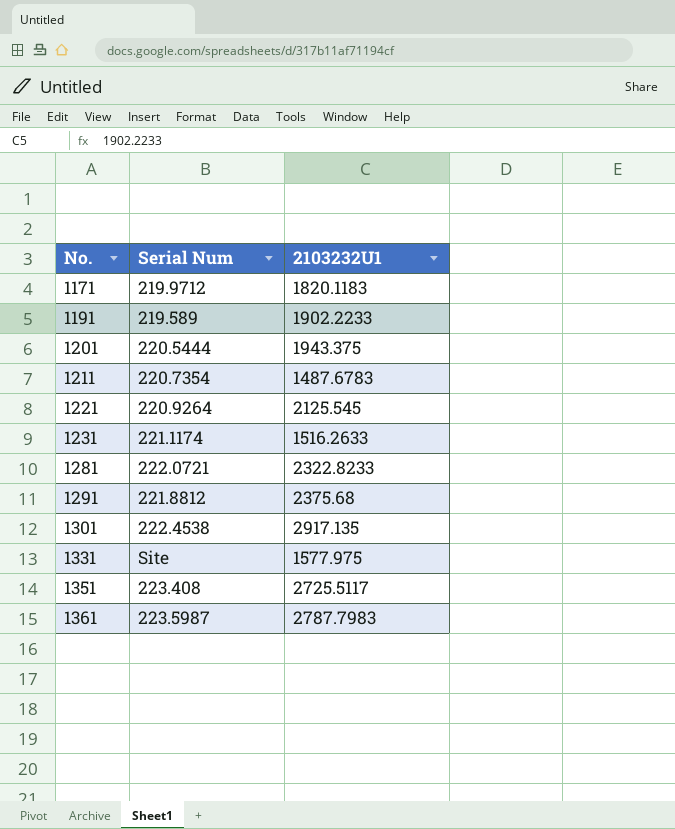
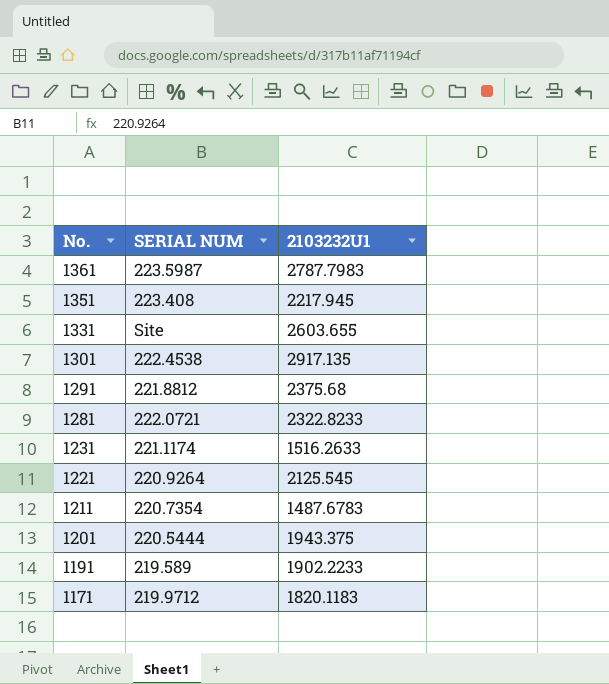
row order: No. ascending -> No. descending
column name: Serial Num -> SERIAL NUM
1351 | 2103232U1: 2725.5117 -> 2217.945
1331 | 2103232U1: 1577.975 -> 2603.655

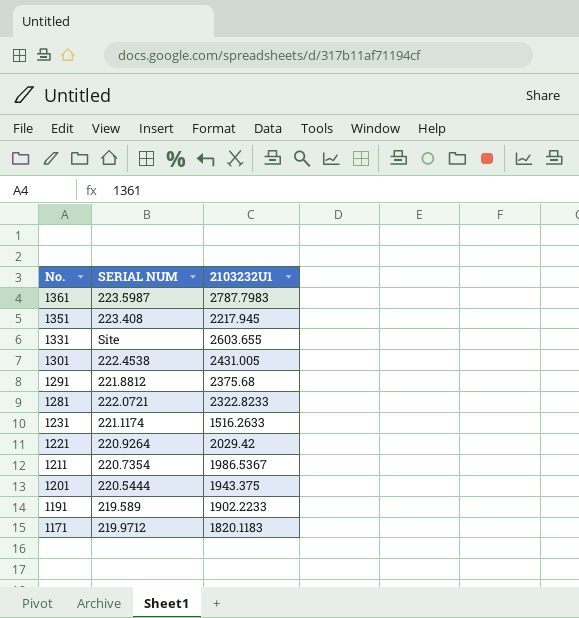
1301 | 2103232U1: 2917.135 -> 2431.005
1221 | 2103232U1: 2125.545 -> 2029.42
1211 | 2103232U1: 1487.6783 -> 1986.5367

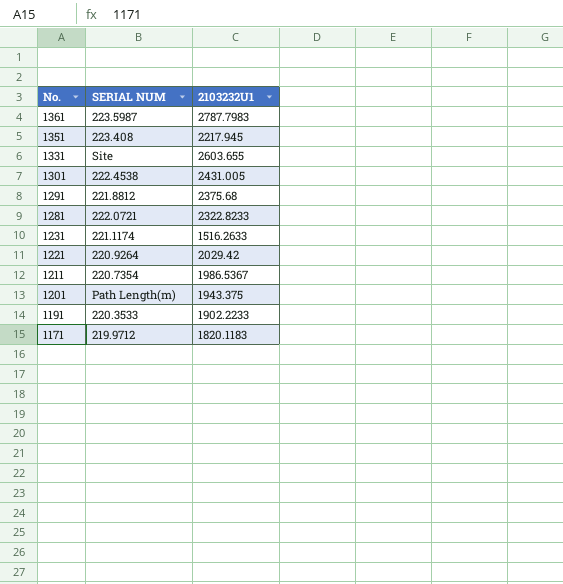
1201 | SERIAL NUM: 220.5444 -> Path Length(m)
1191 | SERIAL NUM: 219.589 -> 220.3533

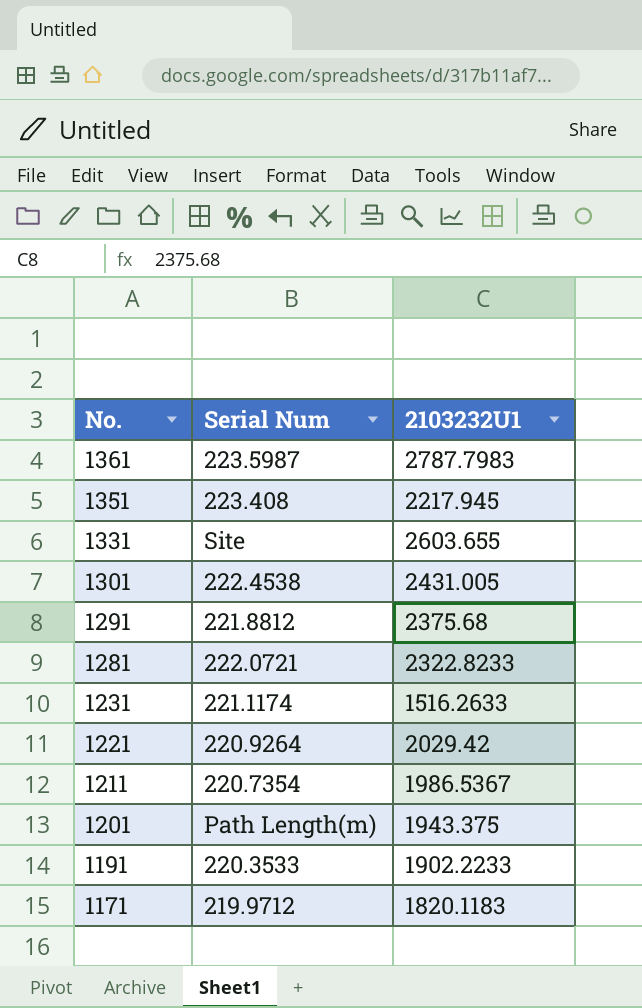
column name: SERIAL NUM -> Serial Num

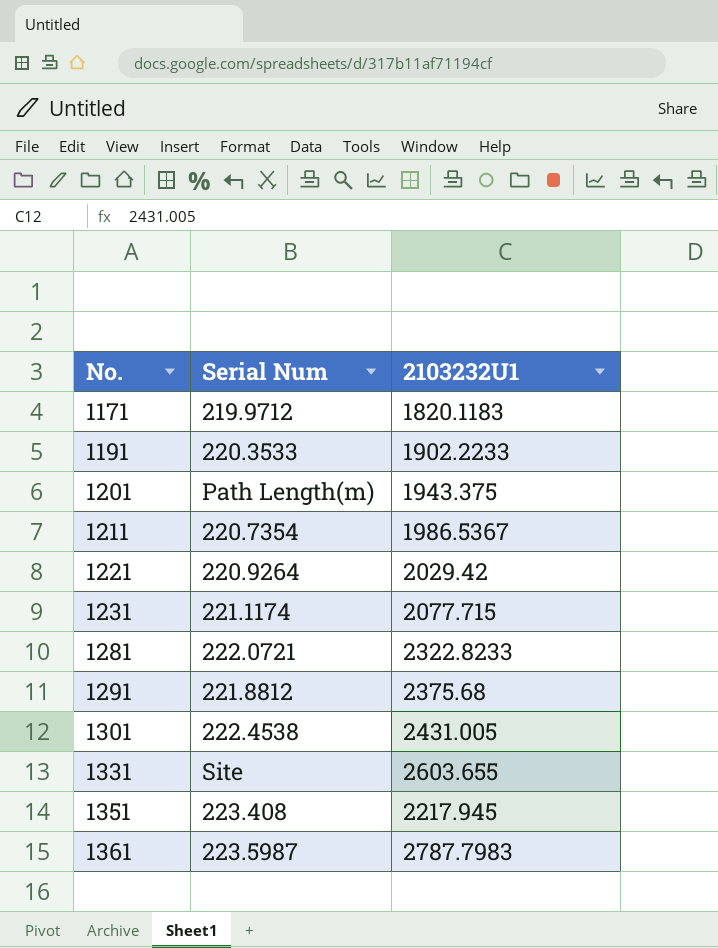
row order: No. descending -> No. ascending
1231 | 2103232U1: 1516.2633 -> 2077.715

